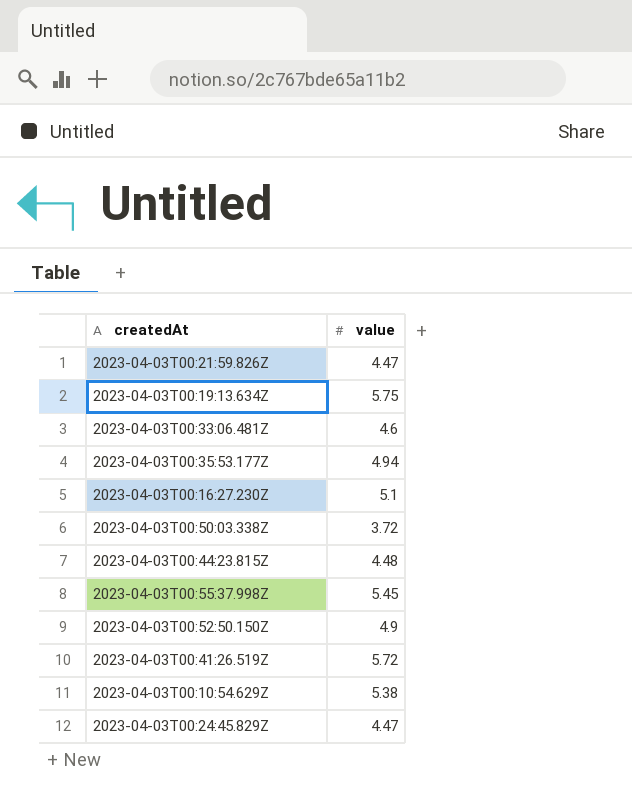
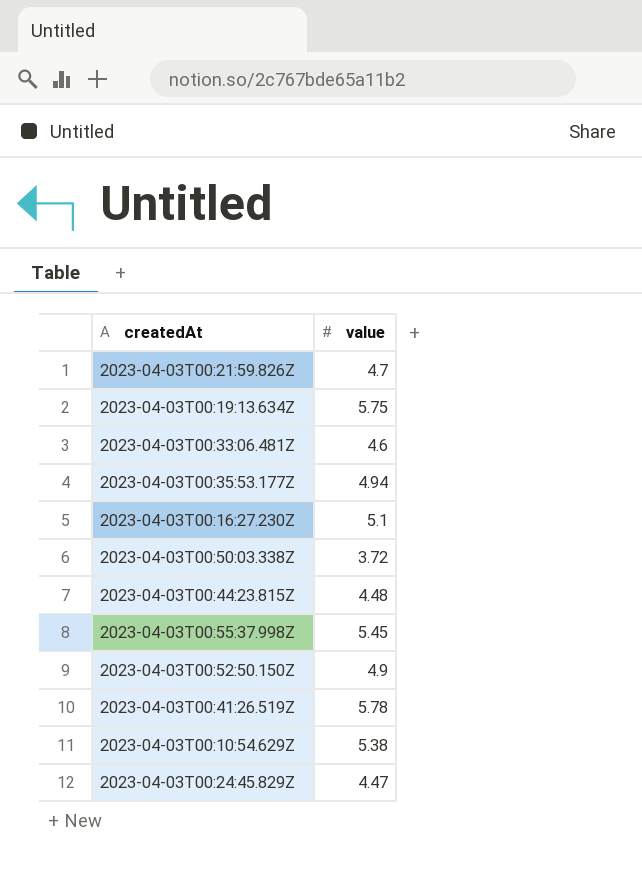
2023-04-03T00:21:59.826Z | value: 4.47 -> 4.7
2023-04-03T00:41:26.519Z | value: 5.72 -> 5.78

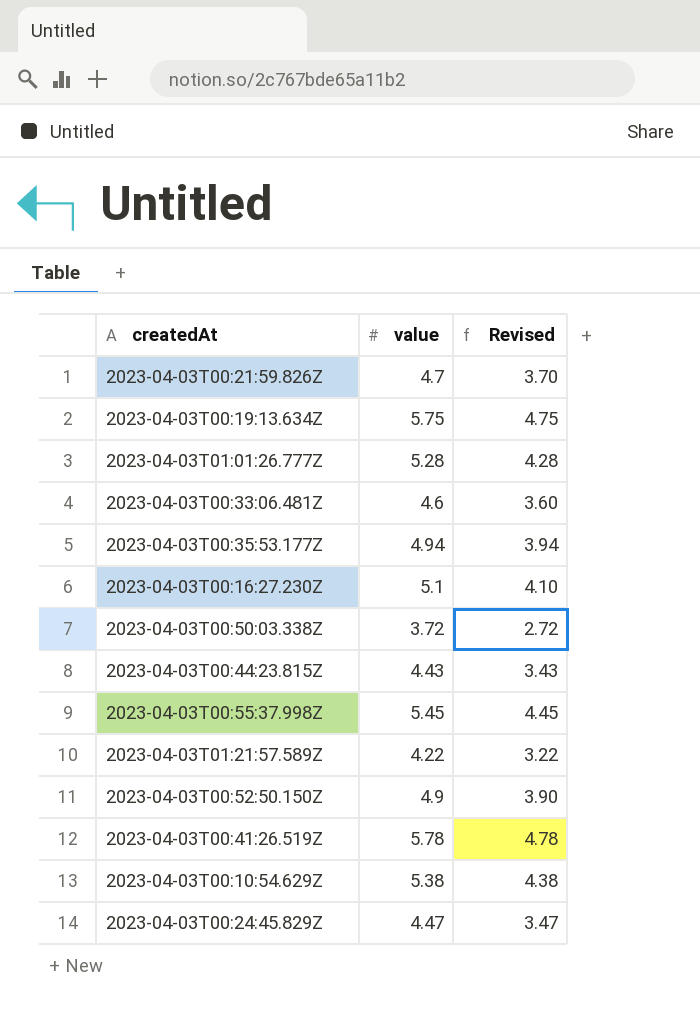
column Revised | formula: none -> [value] - 1
row 2023-04-03T01:01:26.777Z: none -> 5.28 | 4.28
2023-04-03T00:44:23.815Z | value: 4.48 -> 4.43
row 2023-04-03T01:21:57.589Z: none -> 4.22 | 3.22

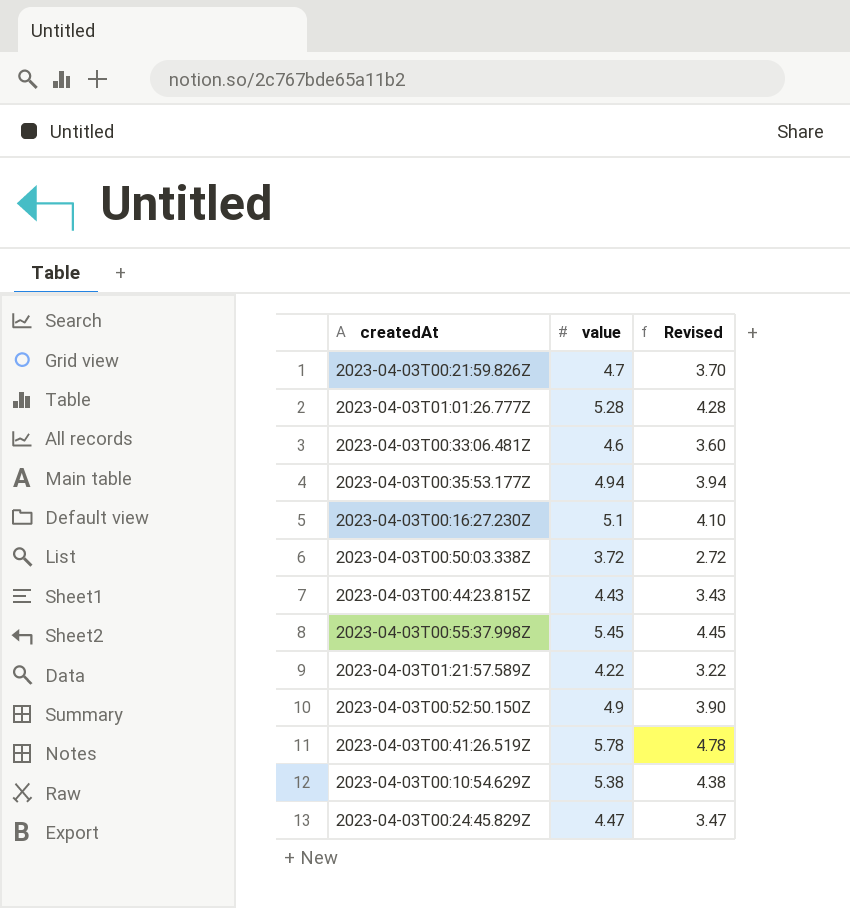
row 2023-04-03T00:19:13.634Z: 5.75 | 4.75 -> none

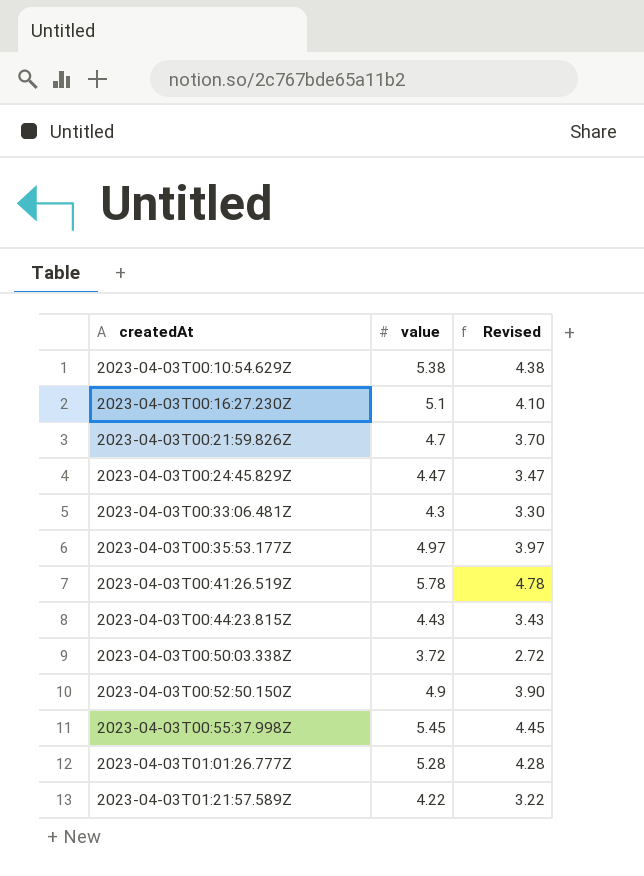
row order: none -> createdAt ascending
2023-04-03T00:33:06.481Z | value: 4.6 -> 4.3
2023-04-03T00:33:06.481Z | Revised: 3.60 -> 3.30
2023-04-03T00:35:53.177Z | value: 4.94 -> 4.97
2023-04-03T00:35:53.177Z | Revised: 3.94 -> 3.97

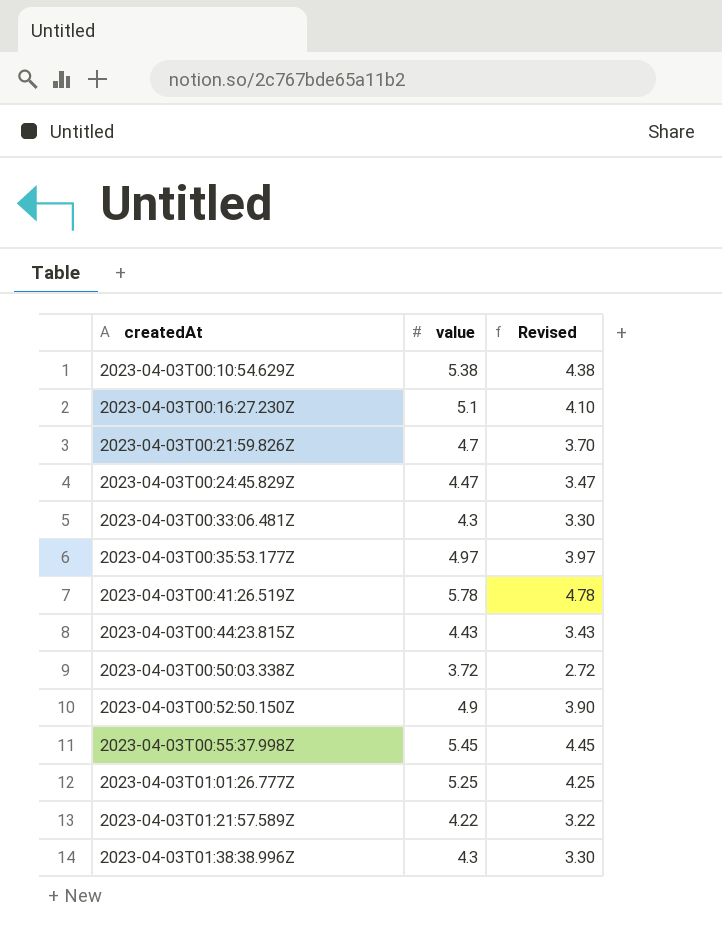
2023-04-03T01:01:26.777Z | value: 5.28 -> 5.25
2023-04-03T01:01:26.777Z | Revised: 4.28 -> 4.25
row 2023-04-03T01:38:38.996Z: none -> 4.3 | 3.30

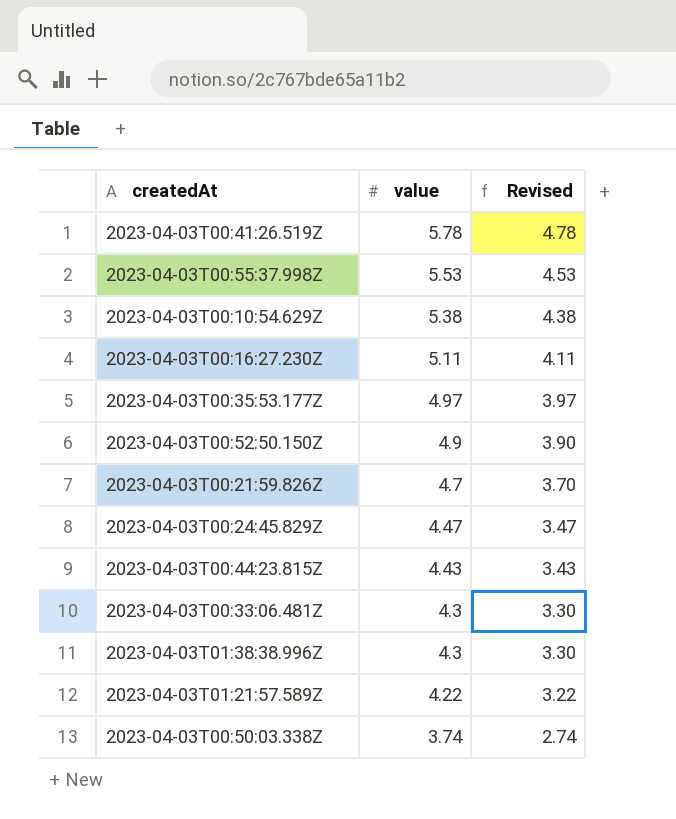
row order: createdAt ascending -> value descending
row 2023-04-03T01:01:26.777Z: 5.25 | 4.25 -> none
2023-04-03T00:55:37.998Z | value: 5.45 -> 5.53
2023-04-03T00:55:37.998Z | Revised: 4.45 -> 4.53
2023-04-03T00:16:27.230Z | value: 5.1 -> 5.11
2023-04-03T00:16:27.230Z | Revised: 4.10 -> 4.11
2023-04-03T00:50:03.338Z | value: 3.72 -> 3.74
2023-04-03T00:50:03.338Z | Revised: 2.72 -> 2.74

